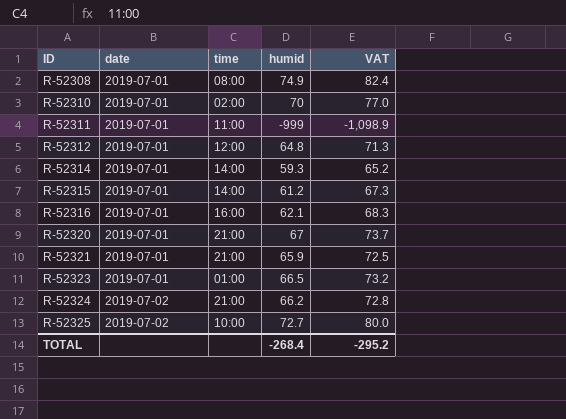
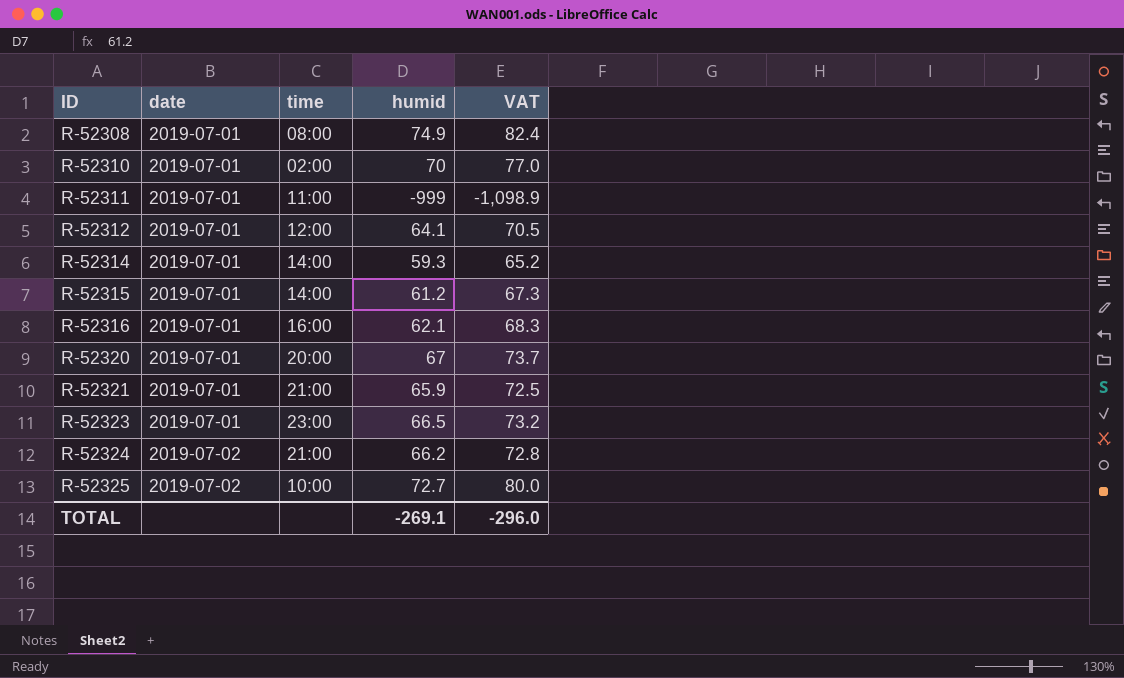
R-52312 | humid: 64.8 -> 64.1
R-52312 | VAT: 71.3 -> 70.5
R-52320 | time: 21:00 -> 20:00
R-52323 | time: 01:00 -> 23:00
TOTAL | humid: -268.4 -> -269.1
TOTAL | VAT: -295.2 -> -296.0

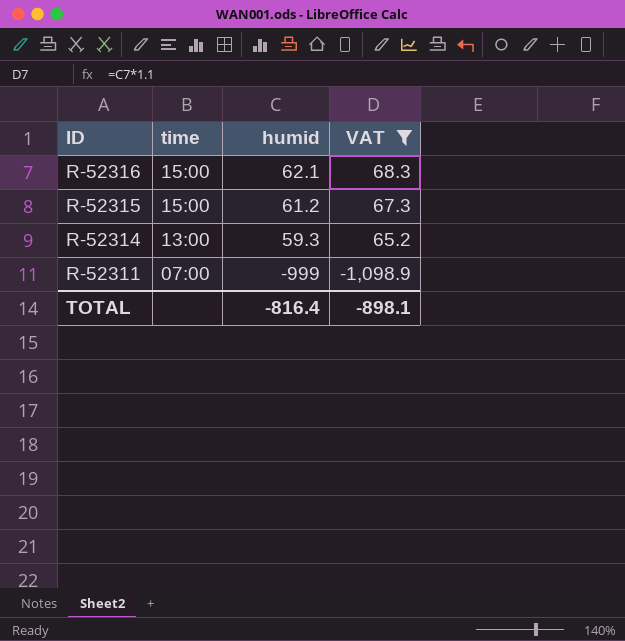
filter: none -> VAT <= 68.3
row order: ID ascending -> ID descending
column date | position: 2 -> none
R-52316 | time: 16:00 -> 15:00
R-52315 | time: 14:00 -> 15:00
R-52314 | time: 14:00 -> 13:00
R-52311 | time: 11:00 -> 07:00
TOTAL | humid: -269.1 -> -816.4
TOTAL | VAT: -296.0 -> -898.1

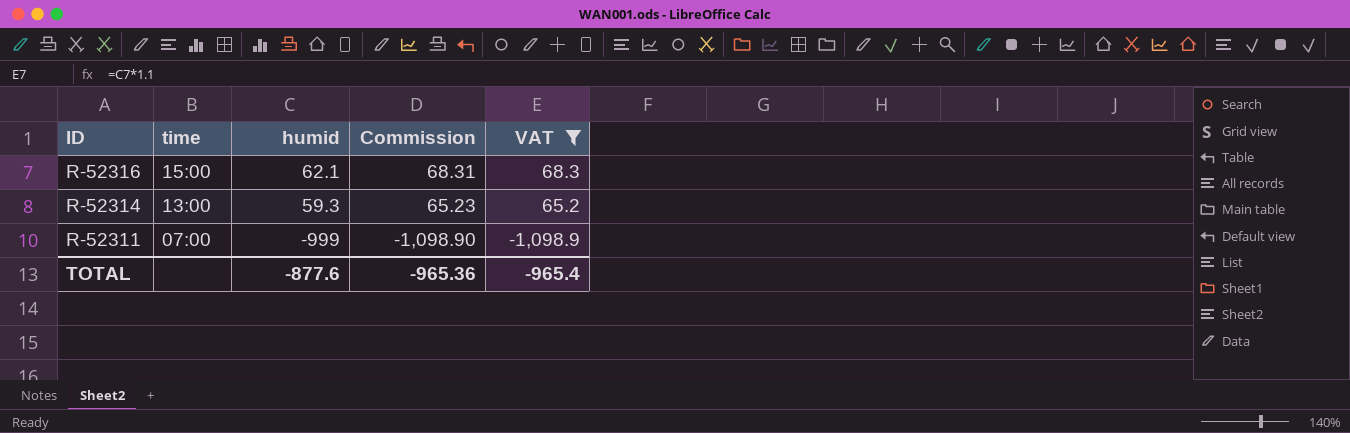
column Commission | formula: none -> [humid] * 1.1
row R-52315: 15:00 | 61.2 | 67.3 -> none
TOTAL | humid: -816.4 -> -877.6
TOTAL | VAT: -898.1 -> -965.4

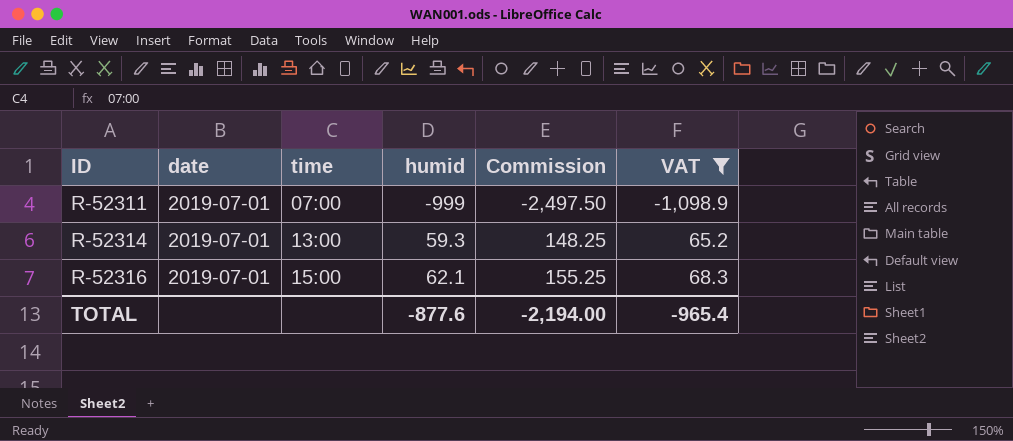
row order: ID descending -> ID ascending
column date | position: none -> 2
column Commission | formula: [humid] * 1.1 -> [humid] * 2.5
TOTAL | Commission: -965.36 -> -2,194.00

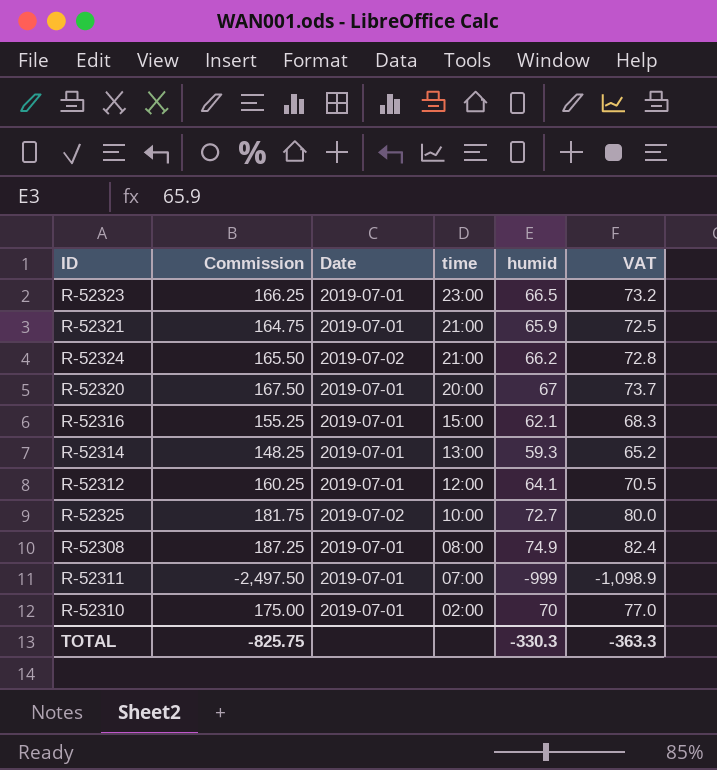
filter: VAT <= 68.3 -> none
row order: ID ascending -> time descending
column Commission | position: 5 -> 2
column name: date -> Date
TOTAL | Commission: -2,194.00 -> -825.75
TOTAL | humid: -877.6 -> -330.3
TOTAL | VAT: -965.4 -> -363.3

